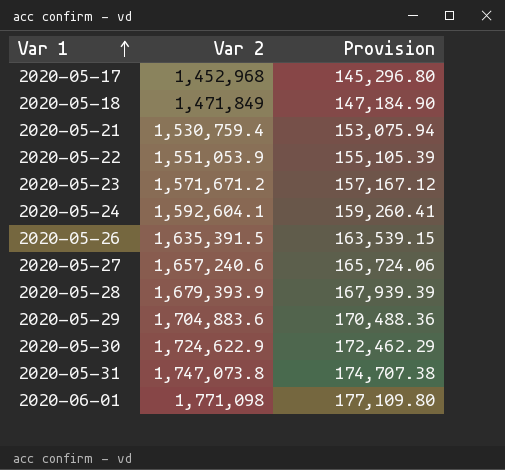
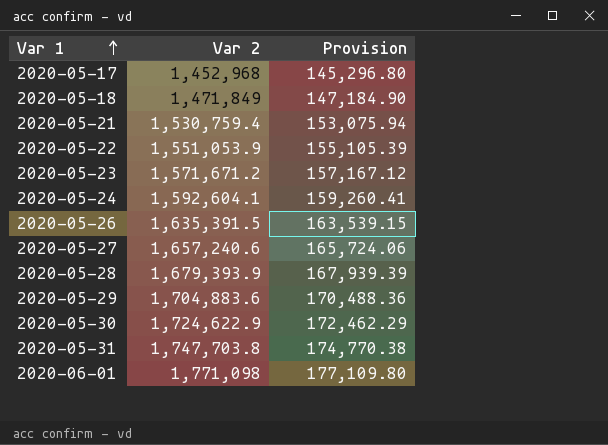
2020-05-31 | Var 2: 1,747,073.8 -> 1,747,703.8
2020-05-31 | Provision: 174,707.38 -> 174,770.38

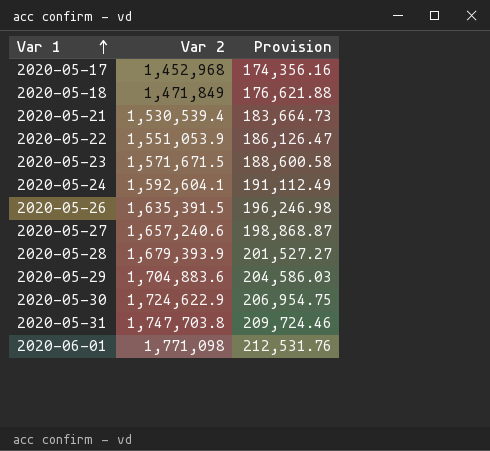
column Provision | formula: [Var 2] * 0.1 -> [Var 2] * 0.12
2020-05-21 | Var 2: 1,530,759.4 -> 1,530,539.4
2020-05-23 | Var 2: 1,571,671.2 -> 1,571,671.5

